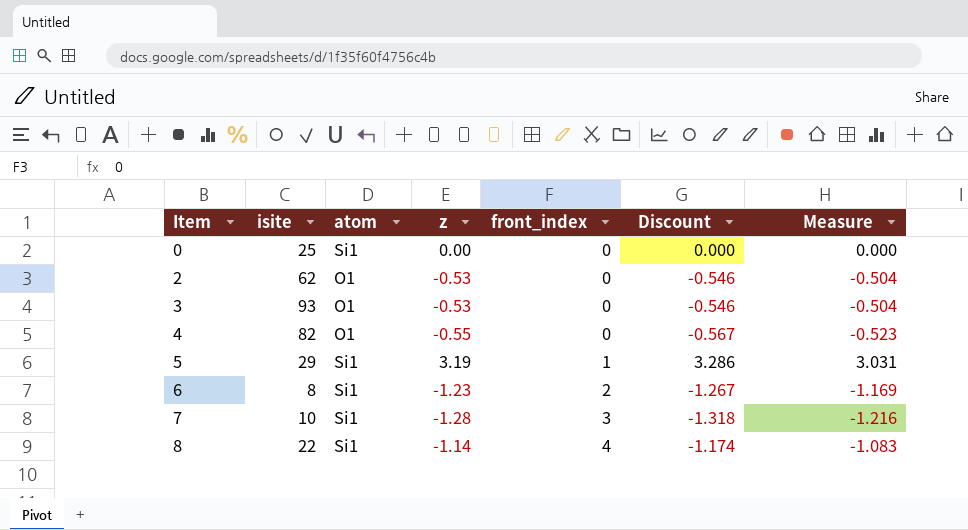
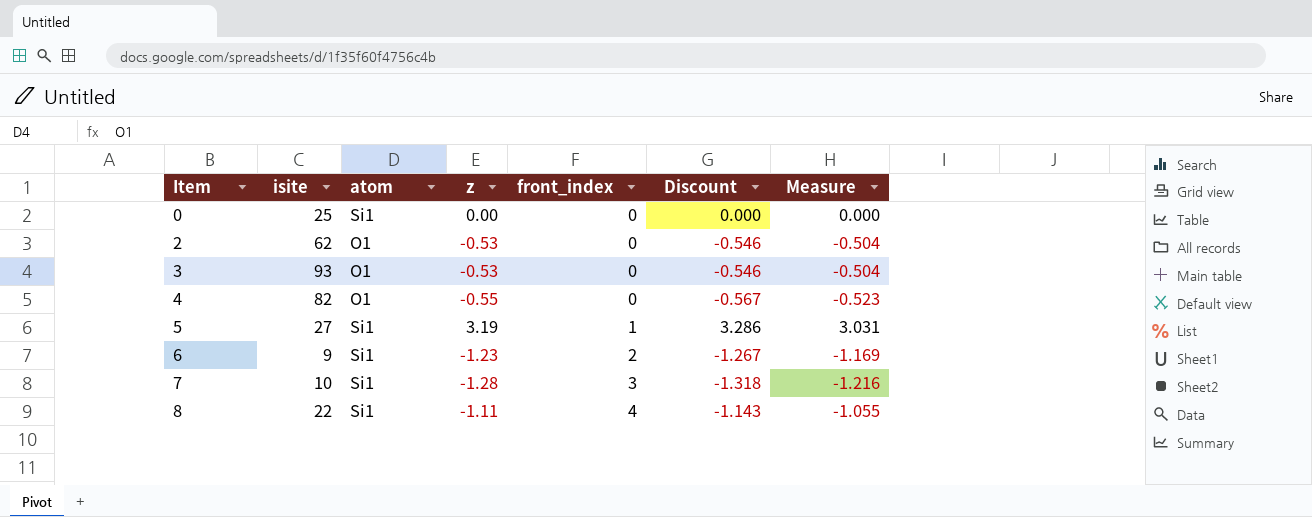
5 | isite: 29 -> 27
6 | isite: 8 -> 9
8 | z: -1.14 -> -1.11
8 | Discount: -1.174 -> -1.143
8 | Measure: -1.083 -> -1.055

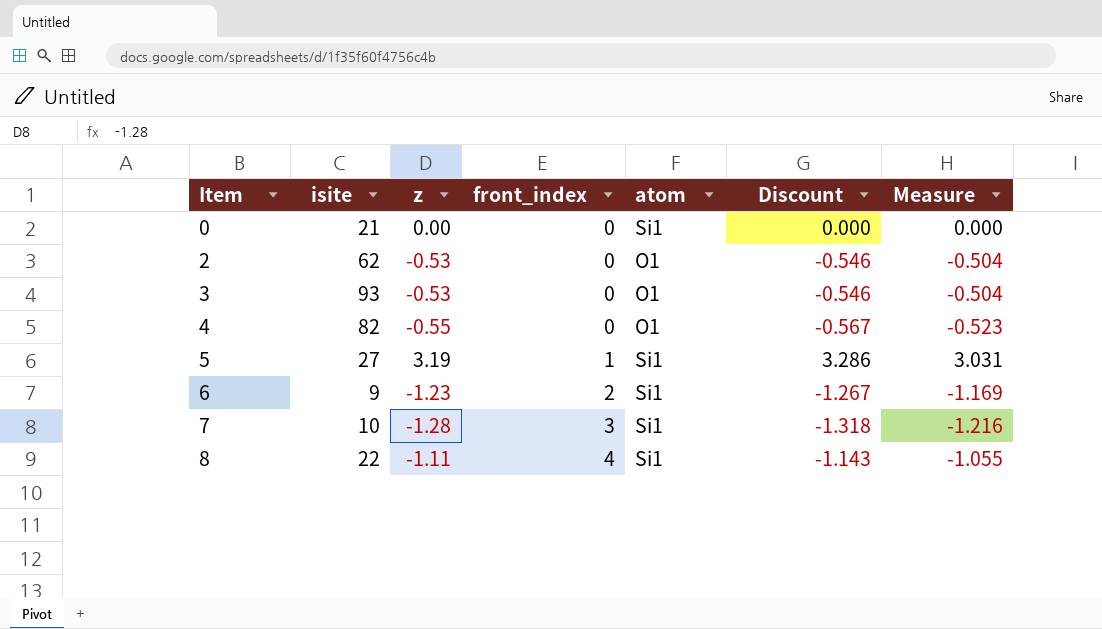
column atom | position: 3 -> 5
0 | isite: 25 -> 21

